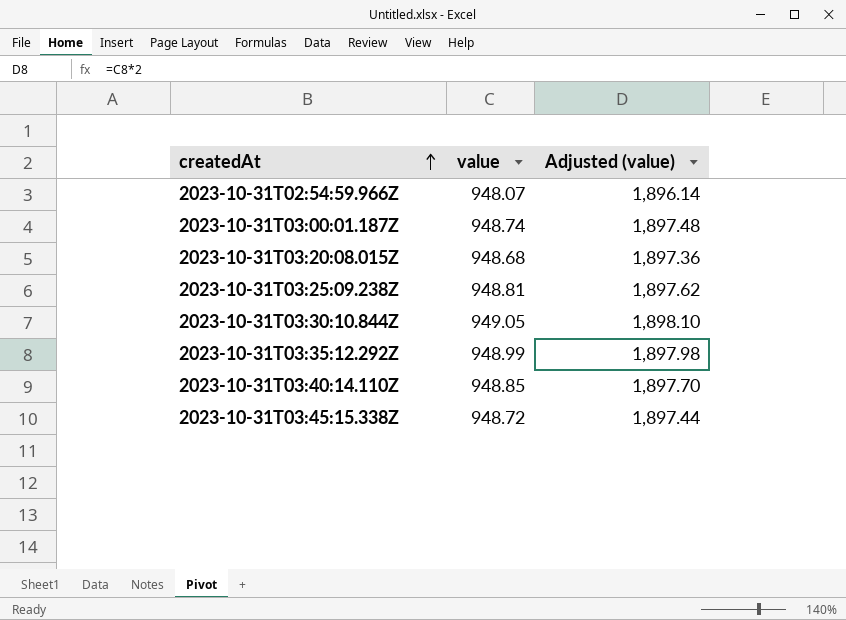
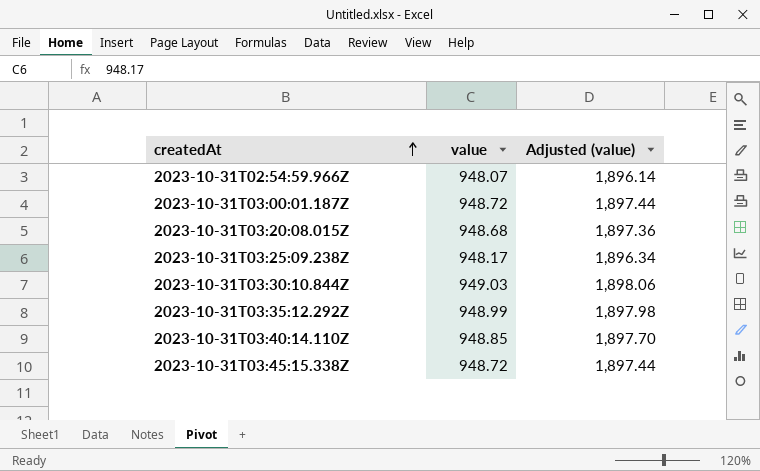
2023-10-31T03:00:01.187Z | value: 948.74 -> 948.72
2023-10-31T03:00:01.187Z | Adjusted (value): 1,897.48 -> 1,897.44
2023-10-31T03:25:09.238Z | value: 948.81 -> 948.17
2023-10-31T03:25:09.238Z | Adjusted (value): 1,897.62 -> 1,896.34
2023-10-31T03:30:10.844Z | value: 949.05 -> 949.03
2023-10-31T03:30:10.844Z | Adjusted (value): 1,898.10 -> 1,898.06

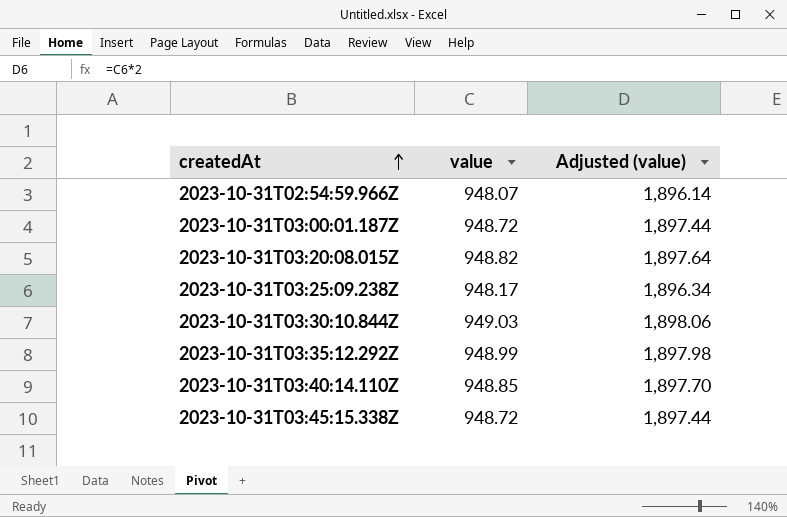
2023-10-31T03:20:08.015Z | value: 948.68 -> 948.82
2023-10-31T03:20:08.015Z | Adjusted (value): 1,897.36 -> 1,897.64

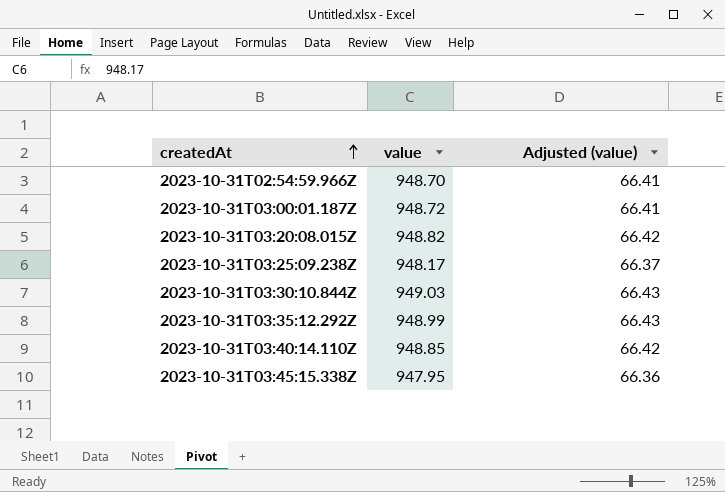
column Adjusted (value) | formula: [value] * 2 -> [value] * 0.07
2023-10-31T02:54:59.966Z | value: 948.07 -> 948.70
2023-10-31T03:45:15.338Z | value: 948.72 -> 947.95

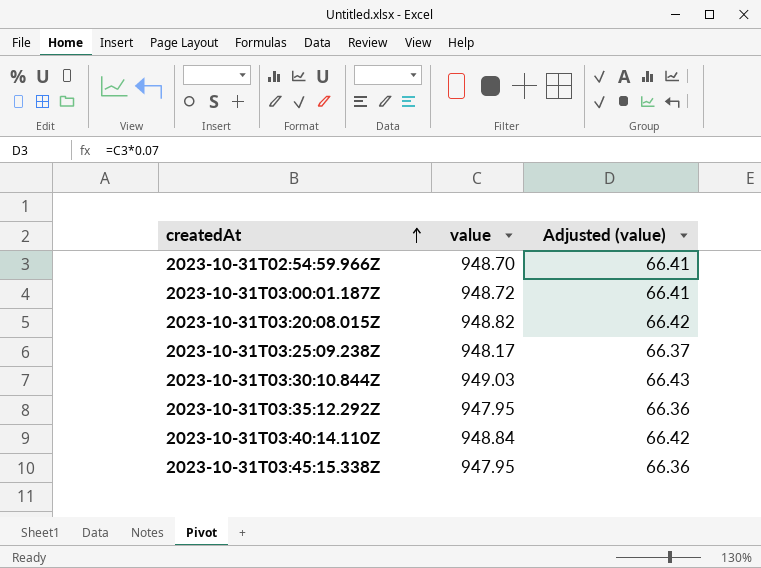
2023-10-31T03:35:12.292Z | value: 948.99 -> 947.95
2023-10-31T03:35:12.292Z | Adjusted (value): 66.43 -> 66.36
2023-10-31T03:40:14.110Z | value: 948.85 -> 948.84

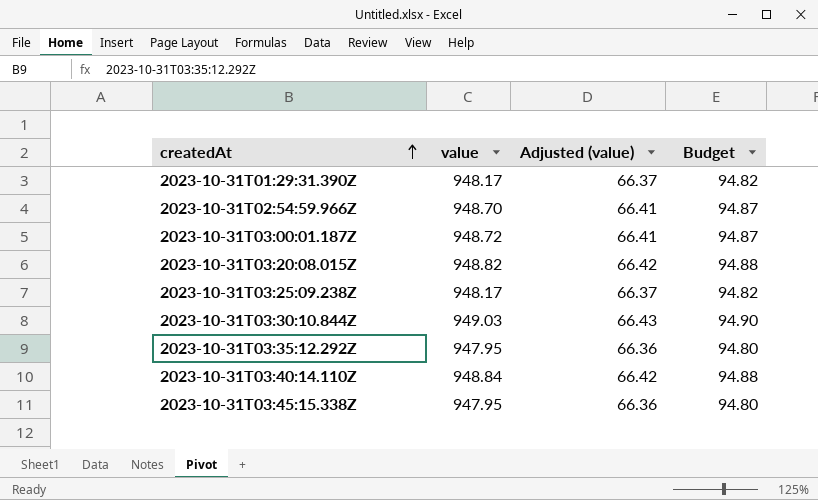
column Budget | formula: none -> [value] * 0.1
row 2023-10-31T01:29:31.390Z: none -> 948.17 | 66.37 | 94.82

